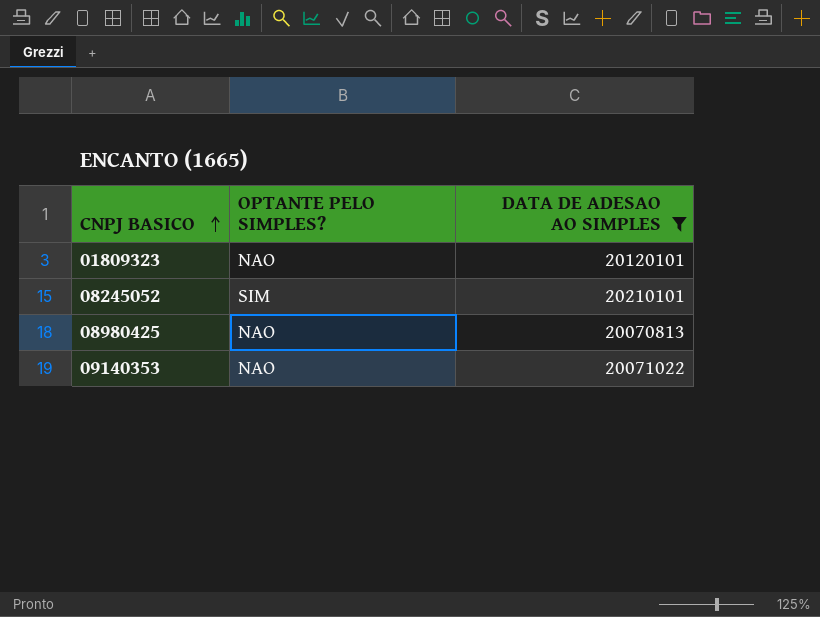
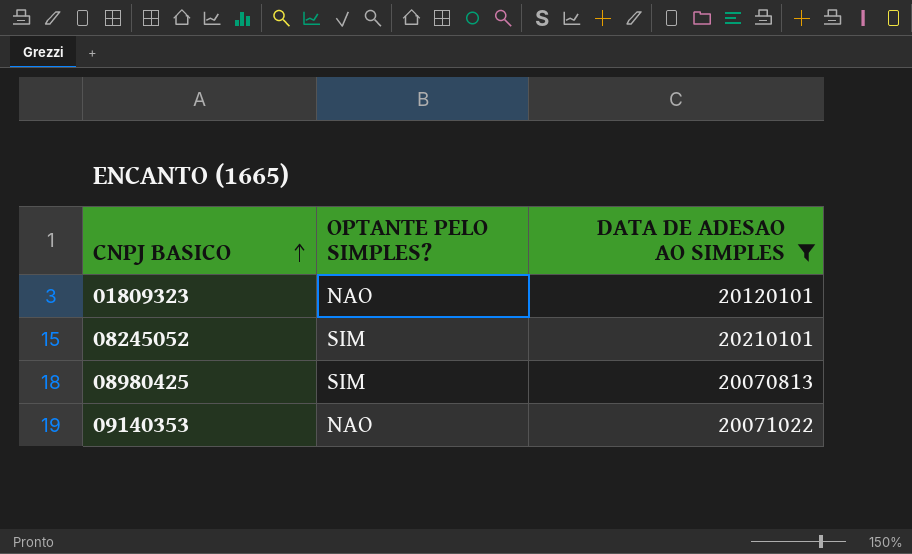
08980425 | OPTANTE PELO SIMPLES?: NAO -> SIM

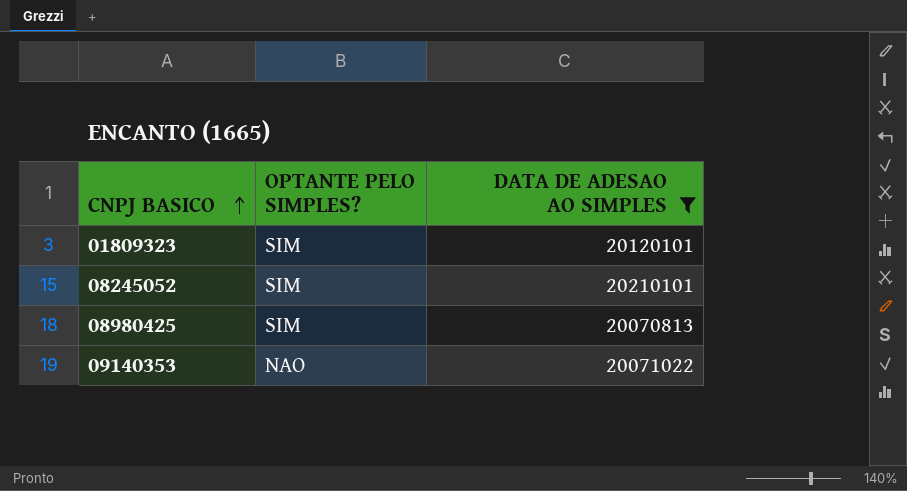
01809323 | OPTANTE PELO SIMPLES?: NAO -> SIM

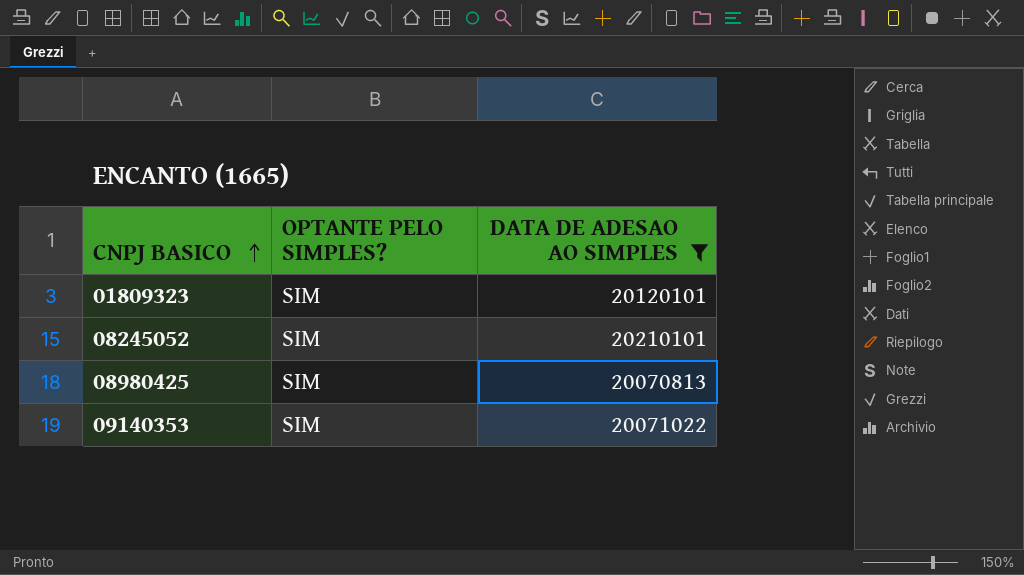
09140353 | OPTANTE PELO SIMPLES?: NAO -> SIM

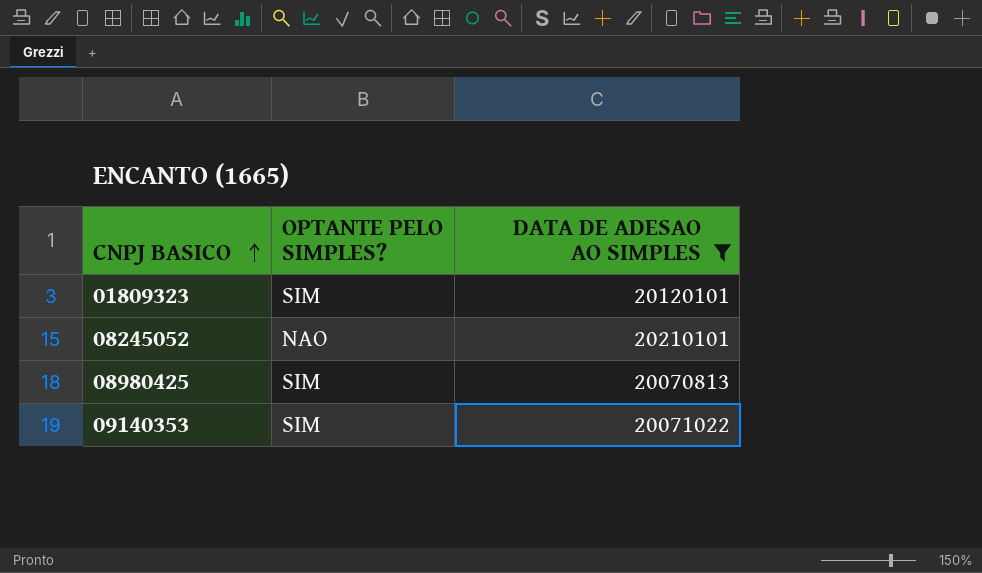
08245052 | OPTANTE PELO SIMPLES?: SIM -> NAO

